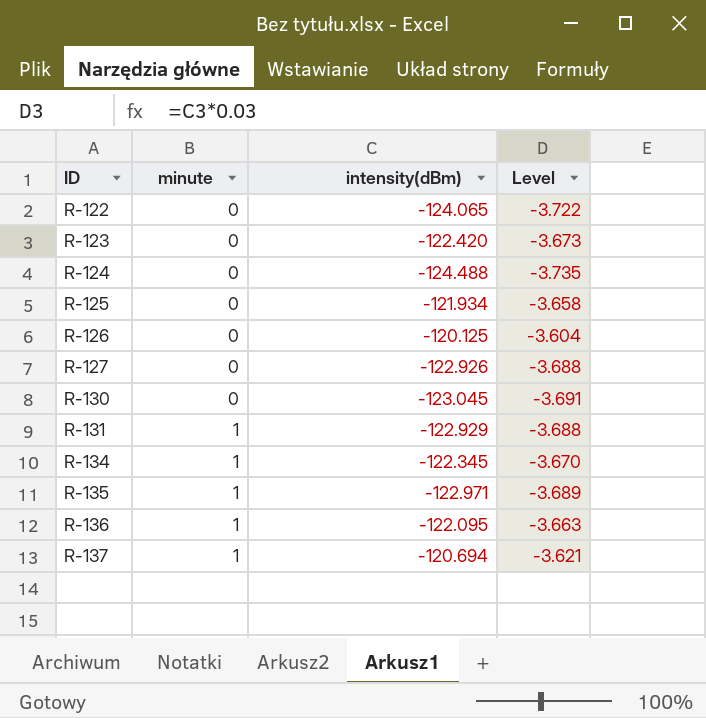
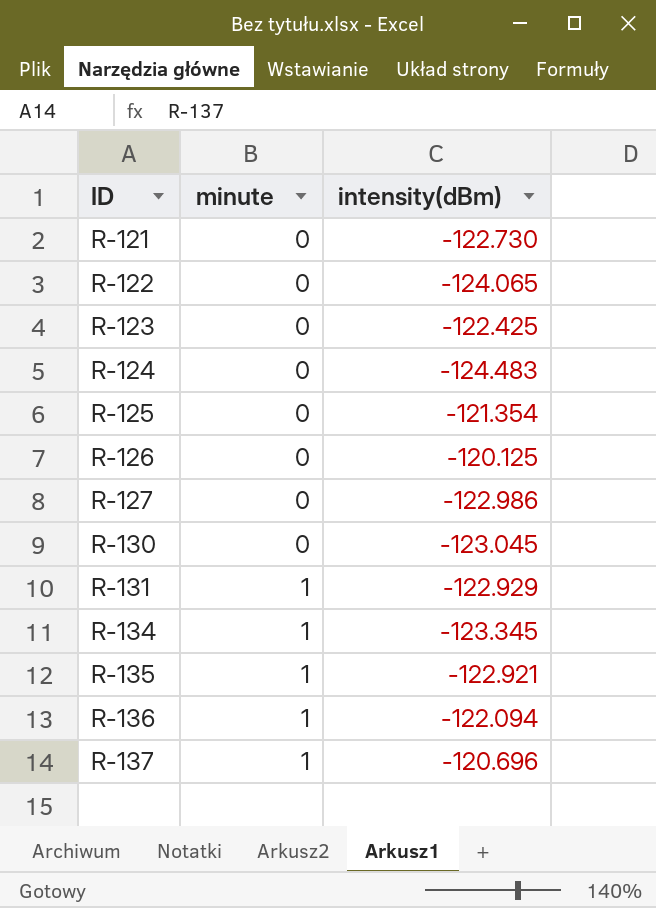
column Level | formula: [intensity(dBm)] * 0.03 -> none
row R-121: none -> 0 | -122.730
R-123 | intensity(dBm): -122.420 -> -122.425
R-124 | intensity(dBm): -124.488 -> -124.483
R-125 | intensity(dBm): -121.934 -> -121.354
R-127 | intensity(dBm): -122.926 -> -122.986
R-134 | intensity(dBm): -122.345 -> -123.345
R-135 | intensity(dBm): -122.971 -> -122.921
R-136 | intensity(dBm): -122.095 -> -122.094
R-137 | intensity(dBm): -120.694 -> -120.696

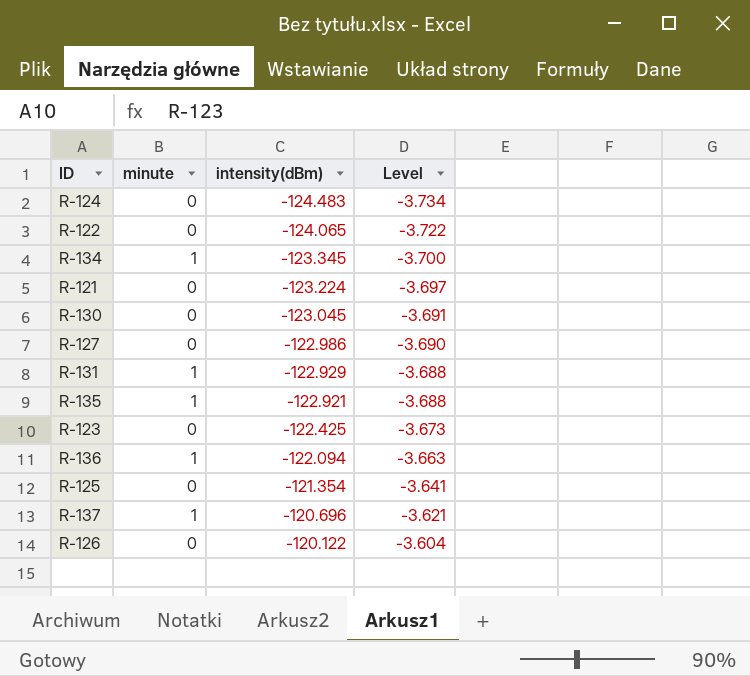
row order: ID ascending -> intensity(dBm) ascending
column Level | formula: none -> [intensity(dBm)] * 0.03
R-121 | intensity(dBm): -122.730 -> -123.224
R-126 | intensity(dBm): -120.125 -> -120.122

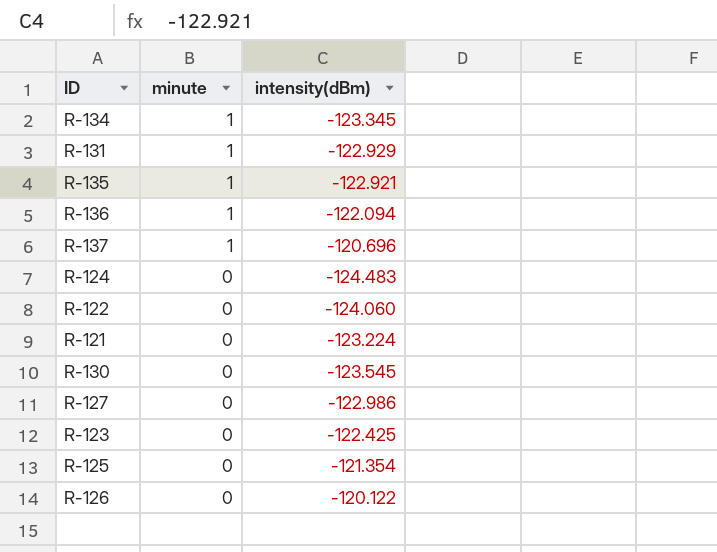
row order: intensity(dBm) ascending -> minute descending
column Level | formula: [intensity(dBm)] * 0.03 -> none
R-122 | intensity(dBm): -124.065 -> -124.060
R-130 | intensity(dBm): -123.045 -> -123.545

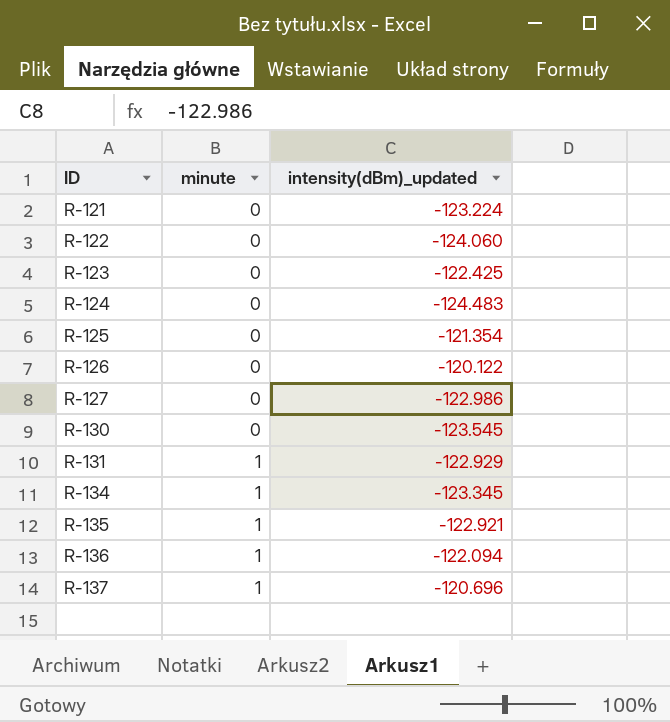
row order: minute descending -> ID ascending
column name: intensity(dBm) -> intensity(dBm)_updated

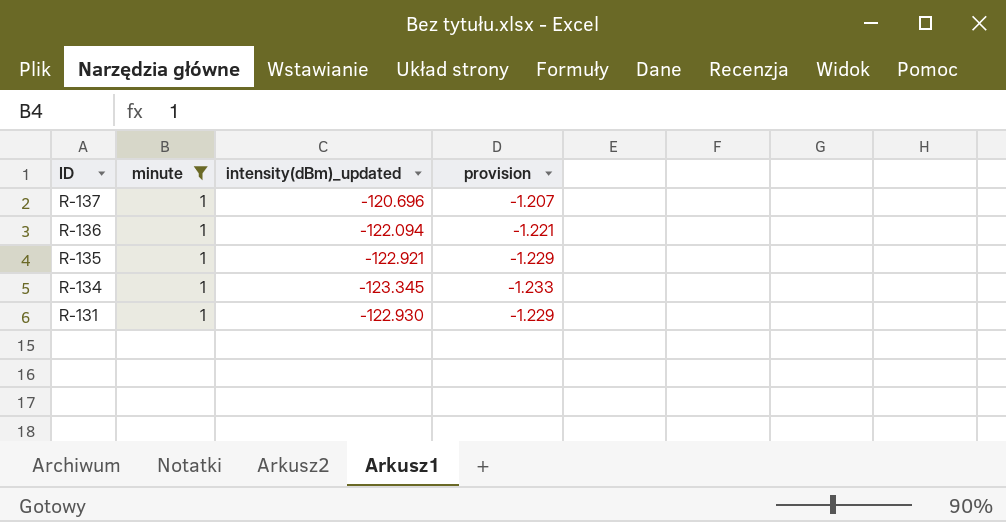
filter: none -> minute = 1
row order: ID ascending -> ID descending
column provision | formula: none -> [intensity(dBm)_updated] * 0.01
R-131 | intensity(dBm)_updated: -122.929 -> -122.930

